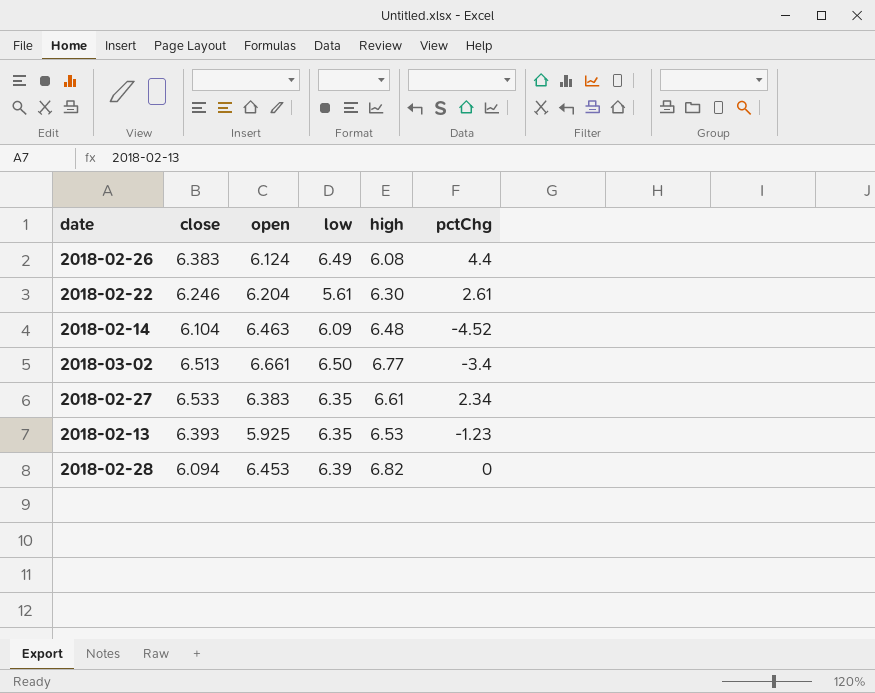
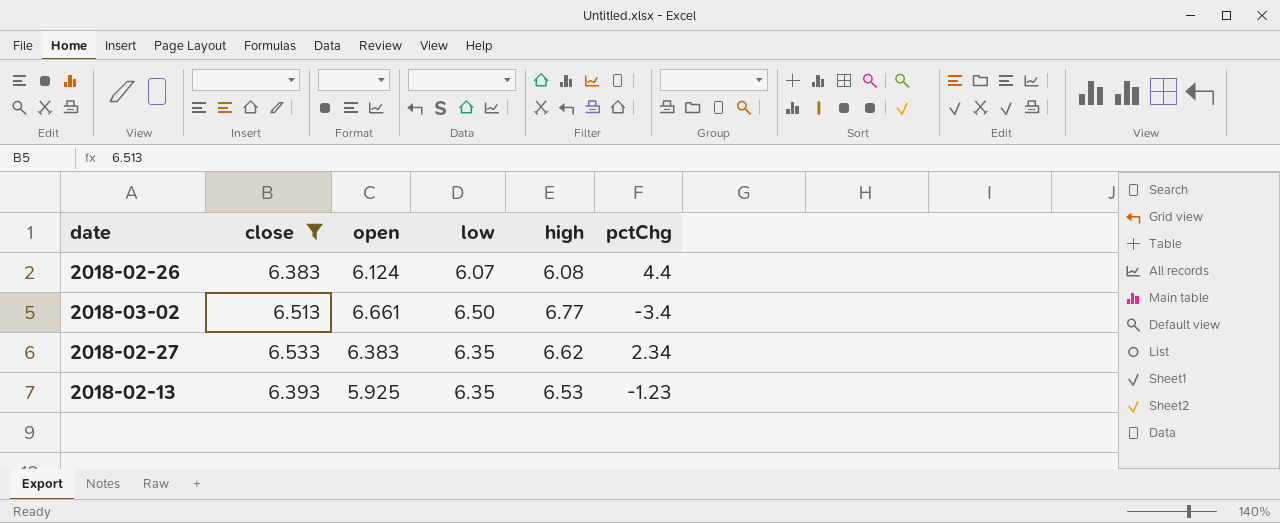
filter: none -> close >= 6.383
2018-02-26 | low: 6.49 -> 6.07
2018-02-27 | high: 6.61 -> 6.62

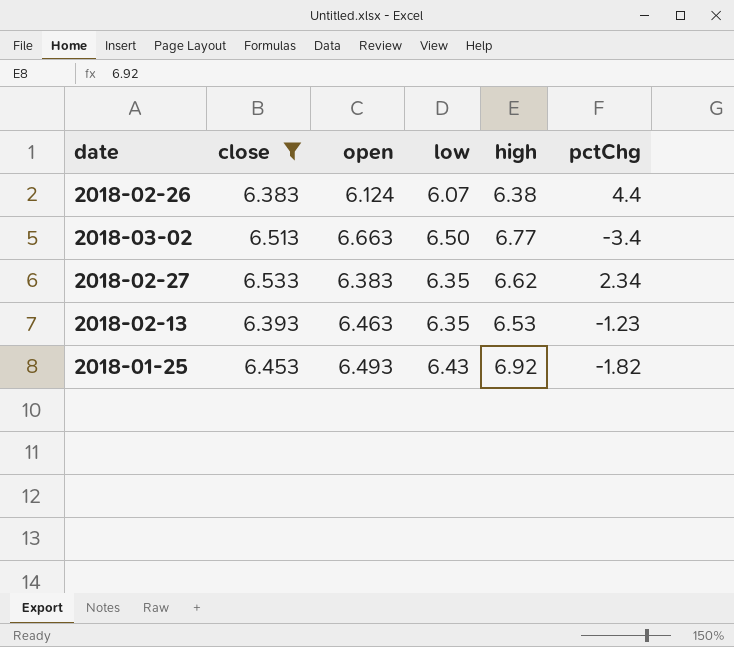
2018-02-26 | high: 6.08 -> 6.38
2018-03-02 | open: 6.661 -> 6.663
2018-02-13 | open: 5.925 -> 6.463
row 2018-01-25: none -> 6.453 | 6.493 | 6.43 | 6.92 | -1.82

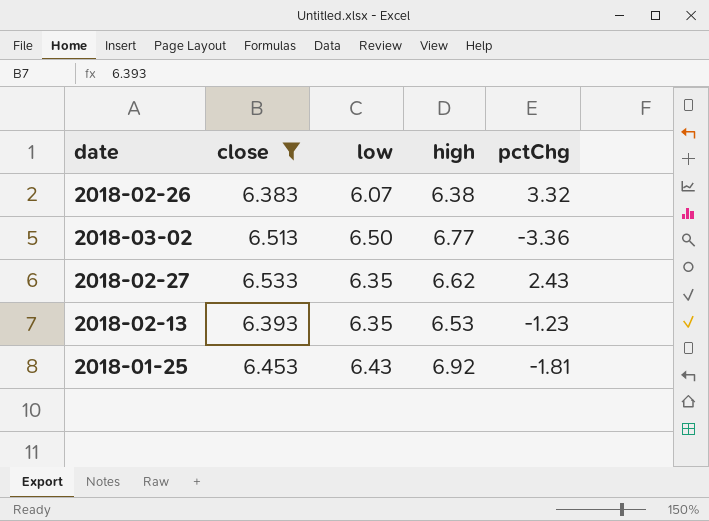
column open | position: 3 -> none
2018-02-26 | pctChg: 4.4 -> 3.32
2018-03-02 | pctChg: -3.4 -> -3.36
2018-02-27 | pctChg: 2.34 -> 2.43
2018-01-25 | pctChg: -1.82 -> -1.81

